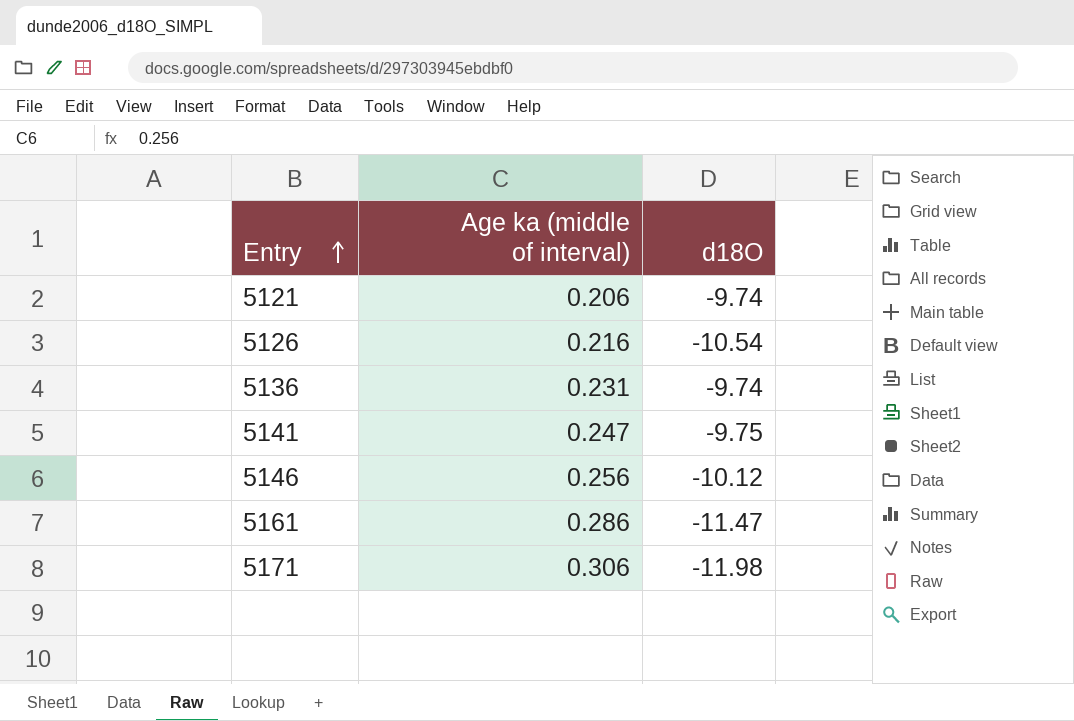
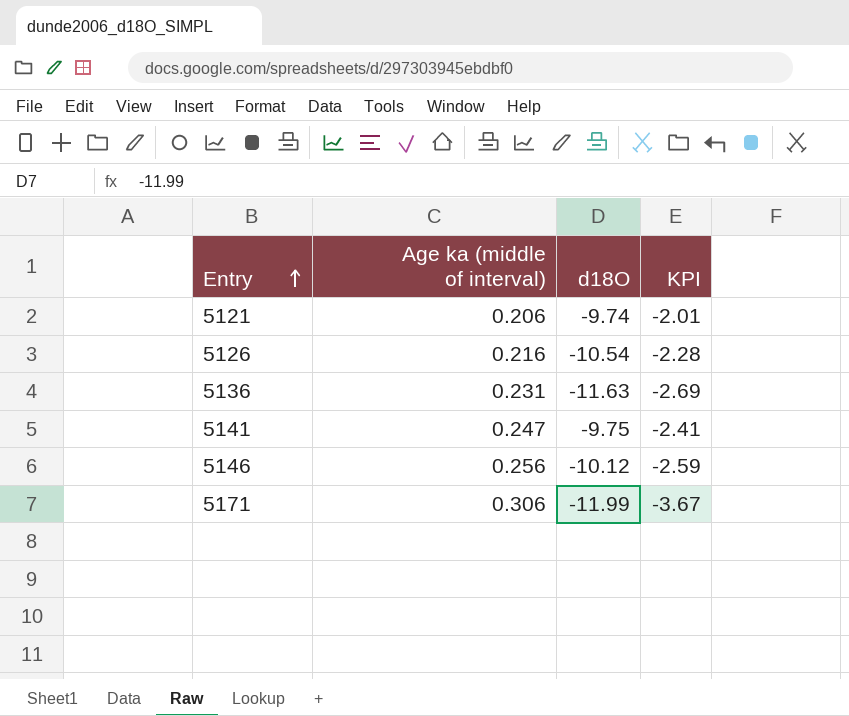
column KPI | formula: none -> [Age ka (middle of interval)] * [d18O]
row 5161: 0.286 | -11.47 -> none
5136 | d18O: -9.74 -> -11.63
5171 | d18O: -11.98 -> -11.99

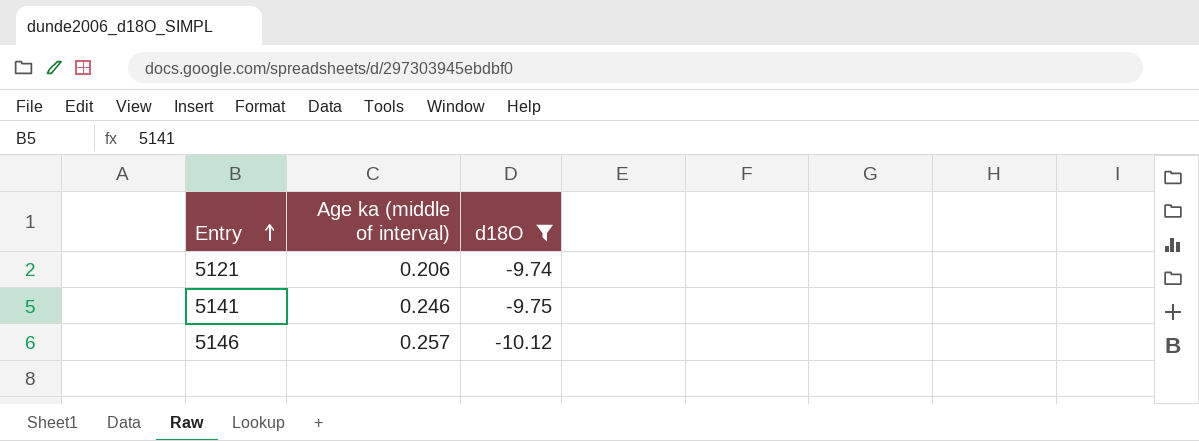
filter: none -> d18O >= -10.12
column KPI | formula: [Age ka (middle of interval)] * [d18O] -> none
5141 | Age ka (middle of interval): 0.247 -> 0.246
5146 | Age ka (middle of interval): 0.256 -> 0.257

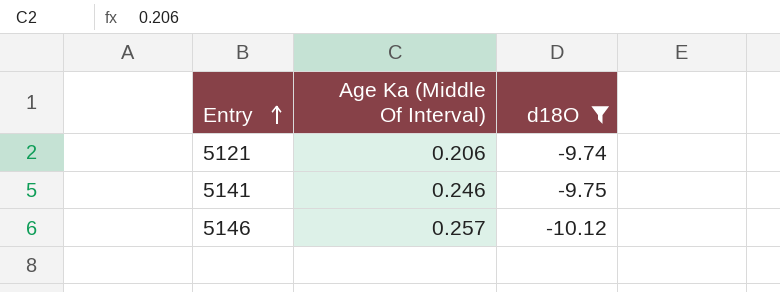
column name: Age ka (middle of interval) -> Age Ka (Middle Of Interval)

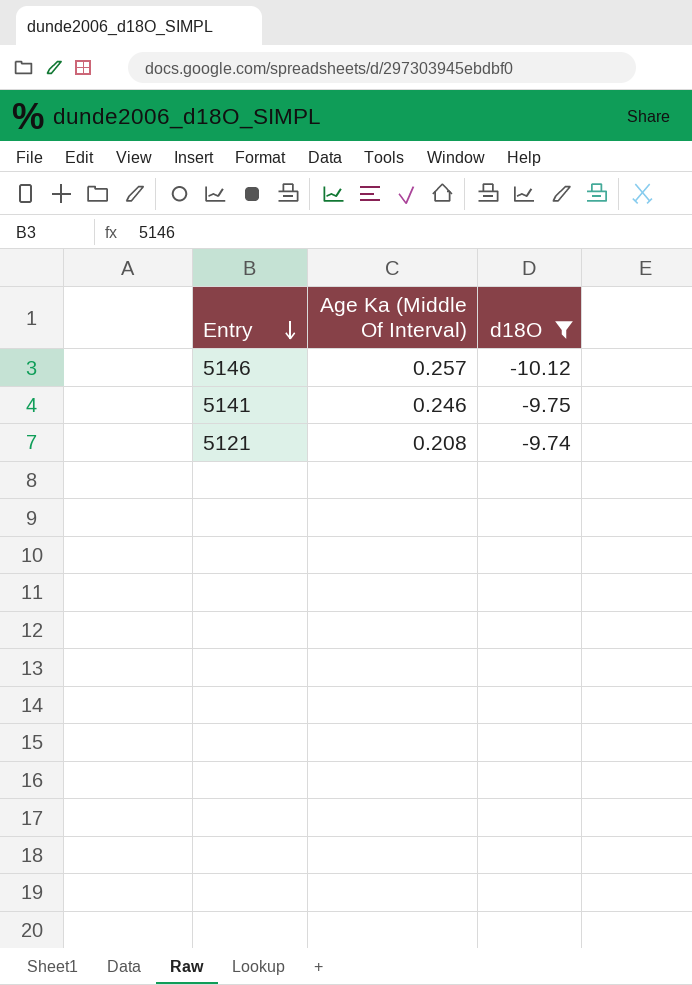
row order: Entry ascending -> Entry descending
5121 | Age Ka (Middle Of Interval): 0.206 -> 0.208

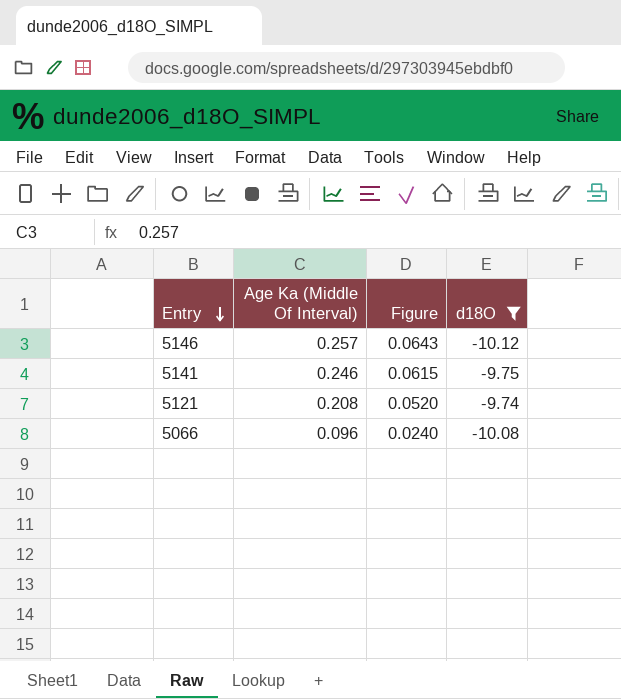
column Figure | formula: none -> [Age Ka (Middle Of Interval)] * 0.25
row 5066: none -> 0.096 | 0.0240 | -10.08

